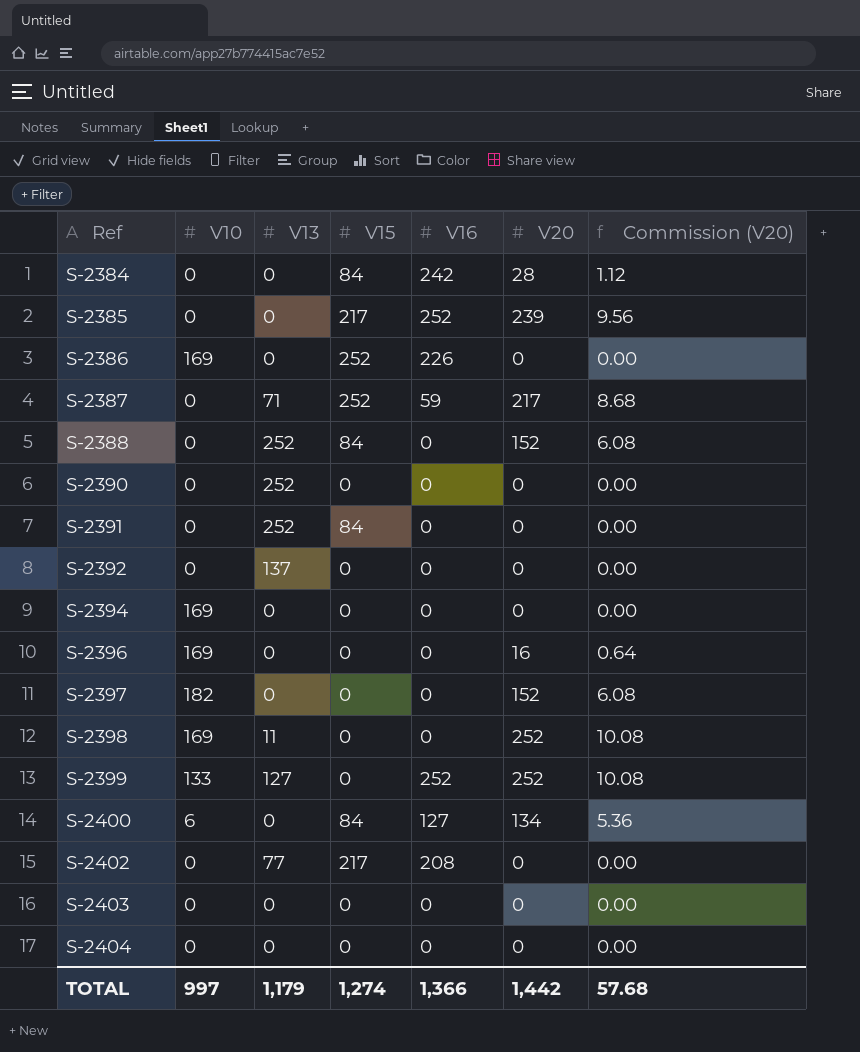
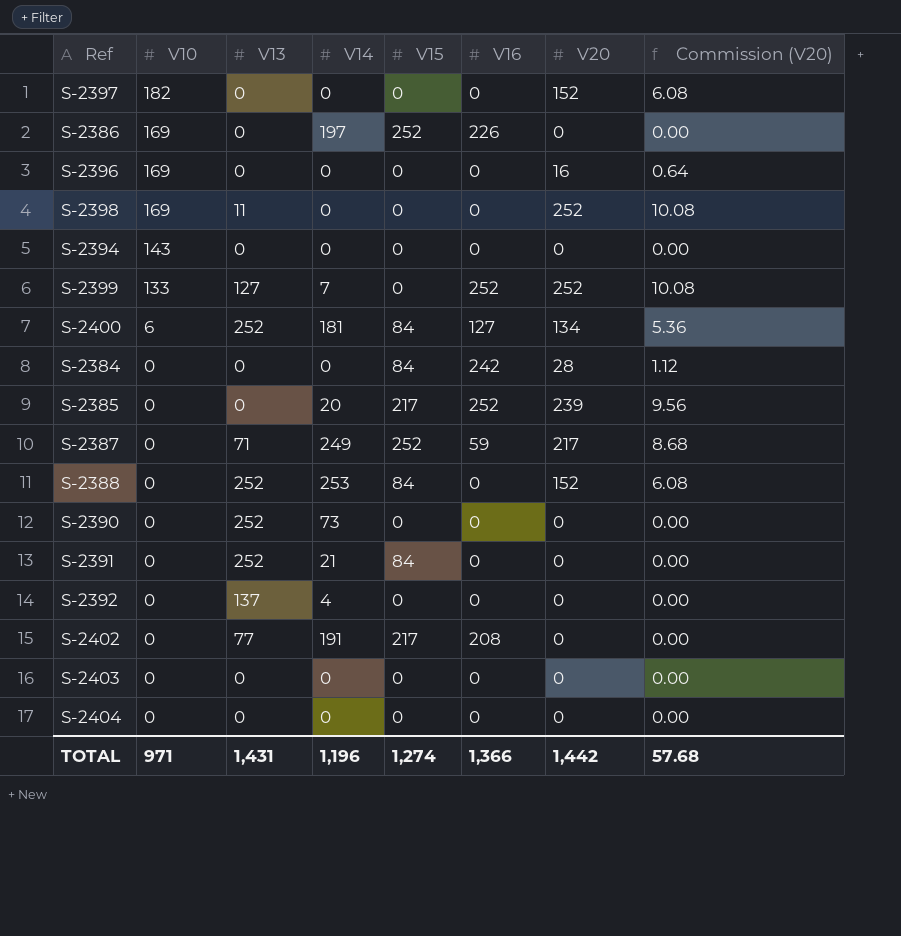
row order: Ref ascending -> V10 descending
column V14 | position: none -> 4
S-2394 | V10: 169 -> 143
S-2400 | V13: 0 -> 252
TOTAL | V10: 997 -> 971
TOTAL | V13: 1,179 -> 1,431

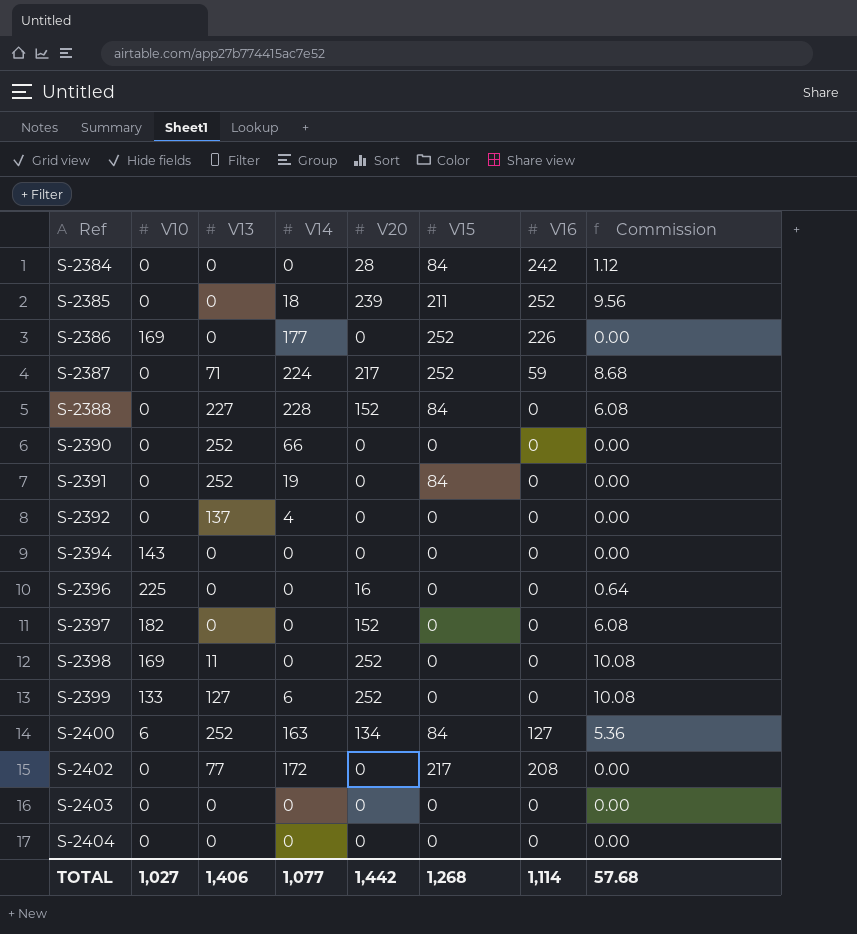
row order: V10 descending -> Ref ascending
column V20 | position: 7 -> 5
column name: Commission (V20) -> Commission
S-2385 | V14: 20 -> 18
S-2385 | V15: 217 -> 211
S-2386 | V14: 197 -> 177
S-2387 | V14: 249 -> 224
S-2388 | V13: 252 -> 227
S-2388 | V14: 253 -> 228
S-2390 | V14: 73 -> 66
S-2391 | V14: 21 -> 19
S-2396 | V10: 169 -> 225
S-2399 | V14: 7 -> 6
S-2399 | V16: 252 -> 0
S-2400 | V14: 181 -> 163
S-2402 | V14: 191 -> 172
TOTAL | V10: 971 -> 1,027
TOTAL | V13: 1,431 -> 1,406
TOTAL | V14: 1,196 -> 1,077
TOTAL | V15: 1,274 -> 1,268
TOTAL | V16: 1,366 -> 1,114

